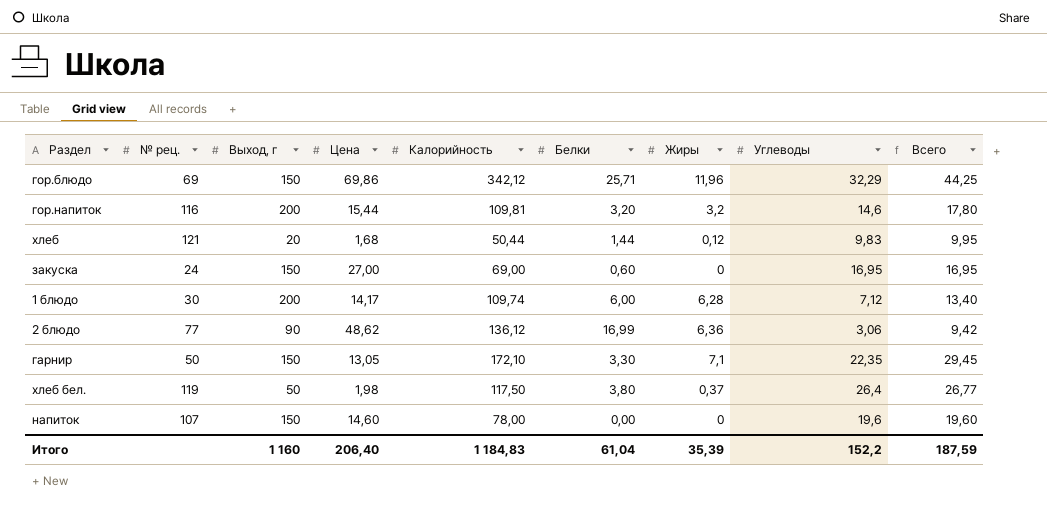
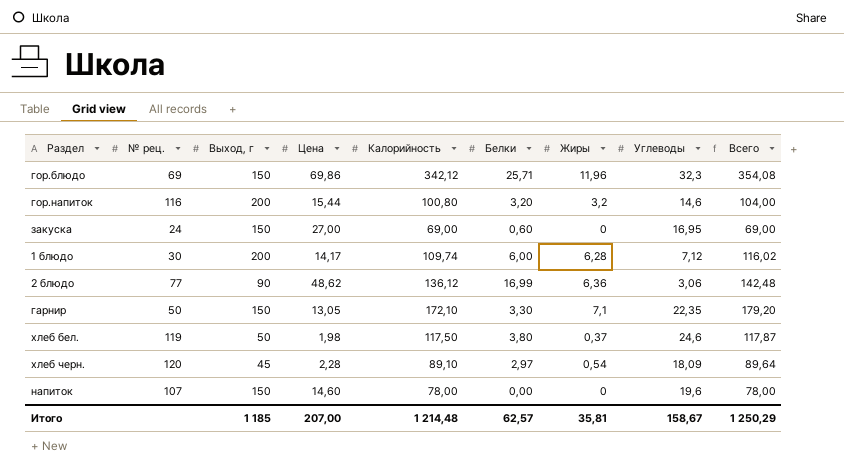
column Всего | formula: [Жиры] + [Углеводы] -> [Калорийность] + [Жиры]
row хлеб: 121 | 20 | 1,68 | 50,44 | 1,44 | 0,12 | 9,83 | 9,95 -> none
гор.блюдо | Углеводы: 32,29 -> 32,3
гор.напиток | Калорийность: 109,81 -> 100,80
хлеб бел. | Углеводы: 26,4 -> 24,6
row хлеб черн.: none -> 120 | 45 | 2,28 | 89,10 | 2,97 | 0,54 | 18,09 | 89,64
Итого | Выход, г: 1 160 -> 1 185
Итого | Цена: 206,40 -> 207,00
Итого | Калорийность: 1 184,83 -> 1 214,48
Итого | Белки: 61,04 -> 62,57
Итого | Жиры: 35,39 -> 35,81
Итого | Углеводы: 152,2 -> 158,67
Итого | Всего: 187,59 -> 1 250,29

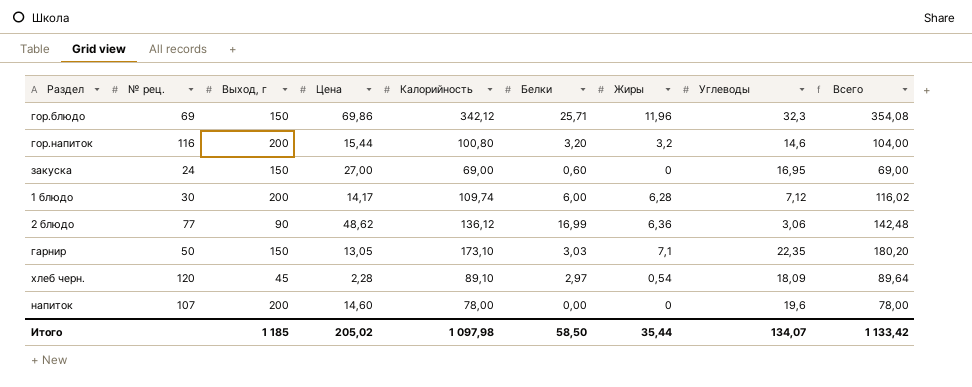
row хлеб бел.: 119 | 50 | 1,98 | 117,50 | 3,80 | 0,37 | 24,6 | 117,87 -> none
гарнир | Калорийность: 172,10 -> 173,10
гарнир | Белки: 3,30 -> 3,03
гарнир | Всего: 179,20 -> 180,20
напиток | Выход, г: 150 -> 200
Итого | Цена: 207,00 -> 205,02
Итого | Калорийность: 1 214,48 -> 1 097,98
Итого | Белки: 62,57 -> 58,50
Итого | Жиры: 35,81 -> 35,44
Итого | Углеводы: 158,67 -> 134,07
Итого | Всего: 1 250,29 -> 1 133,42

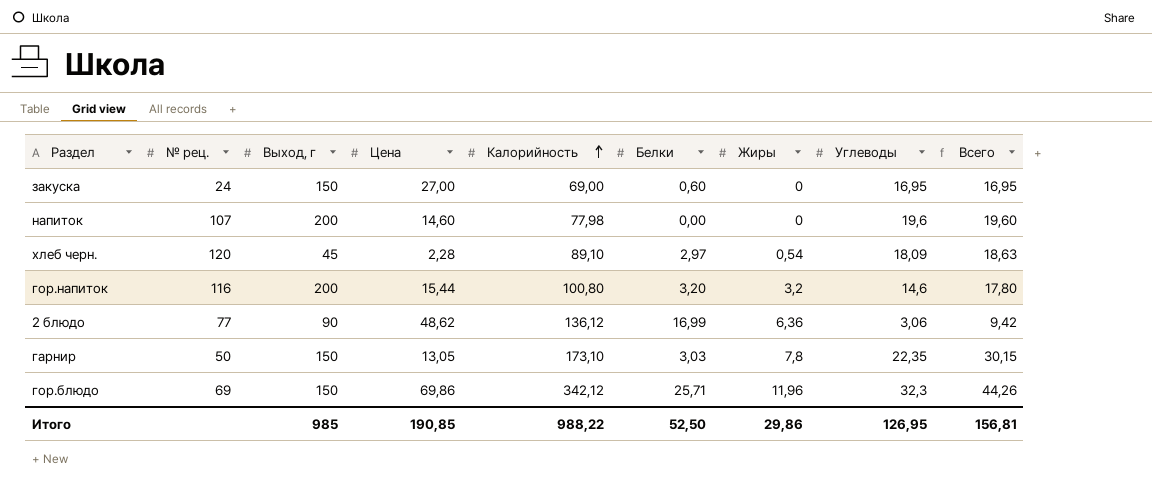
row order: none -> Калорийность ascending
column Всего | formula: [Калорийность] + [Жиры] -> [Жиры] + [Углеводы]
row 1 блюдо: 30 | 200 | 14,17 | 109,74 | 6,00 | 6,28 | 7,12 | 116,02 -> none
напиток | Калорийность: 78,00 -> 77,98
гарнир | Жиры: 7,1 -> 7,8
Итого | Выход, г: 1 185 -> 985
Итого | Цена: 205,02 -> 190,85
Итого | Калорийность: 1 097,98 -> 988,22
Итого | Белки: 58,50 -> 52,50
Итого | Жиры: 35,44 -> 29,86
Итого | Углеводы: 134,07 -> 126,95
Итого | Всего: 1 133,42 -> 156,81

